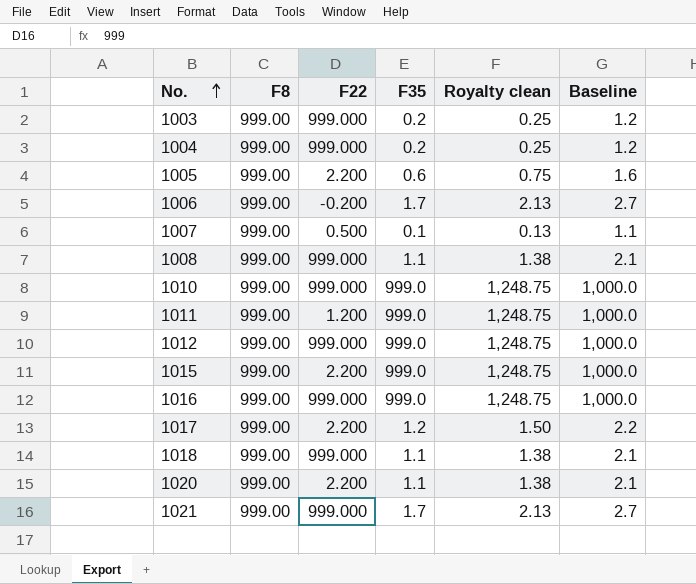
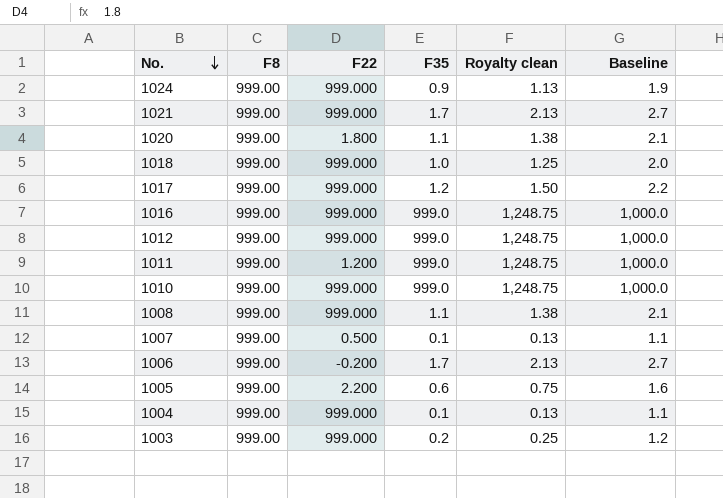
row order: No. ascending -> No. descending
row 1015: 999.00 | 2.200 | 999.0 | 1,248.75 | 1,000.0 -> none
row 1024: none -> 999.00 | 999.000 | 0.9 | 1.13 | 1.9
1020 | F22: 2.200 -> 1.800
1018 | F35: 1.1 -> 1.0
1018 | Royalty clean: 1.38 -> 1.25
1018 | Baseline: 2.1 -> 2.0
1017 | F22: 2.200 -> 999.000
1004 | F35: 0.2 -> 0.1
1004 | Royalty clean: 0.25 -> 0.13
1004 | Baseline: 1.2 -> 1.1

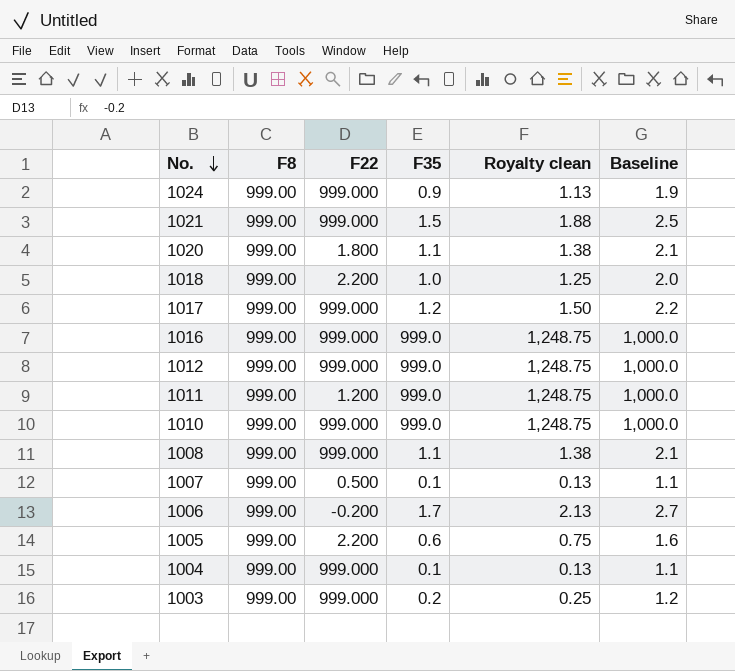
1021 | F35: 1.7 -> 1.5
1021 | Royalty clean: 2.13 -> 1.88
1021 | Baseline: 2.7 -> 2.5
1018 | F22: 999.000 -> 2.200

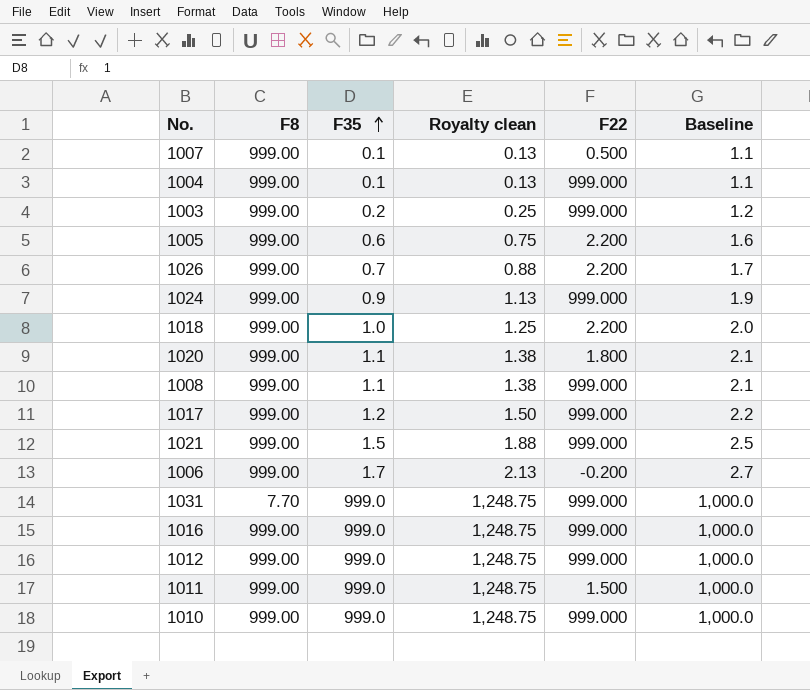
row order: No. descending -> F35 ascending
column F22 | position: 3 -> 5
row 1026: none -> 999.00 | 0.7 | 0.88 | 2.200 | 1.7
row 1031: none -> 7.70 | 999.0 | 1,248.75 | 999.000 | 1,000.0
1011 | F22: 1.200 -> 1.500

